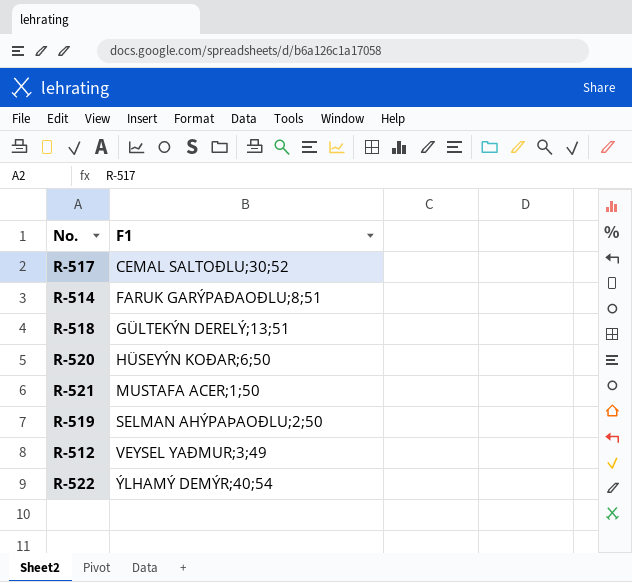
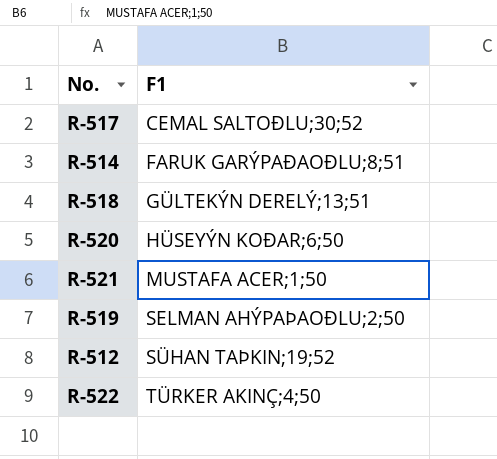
R-512 | F1: VEYSEL YAÐMUR;3;49 -> SÜHAN TAÞKIN;19;52
R-522 | F1: ÝLHAMÝ DEMÝR;40;54 -> TÜRKER AKINÇ;4;50

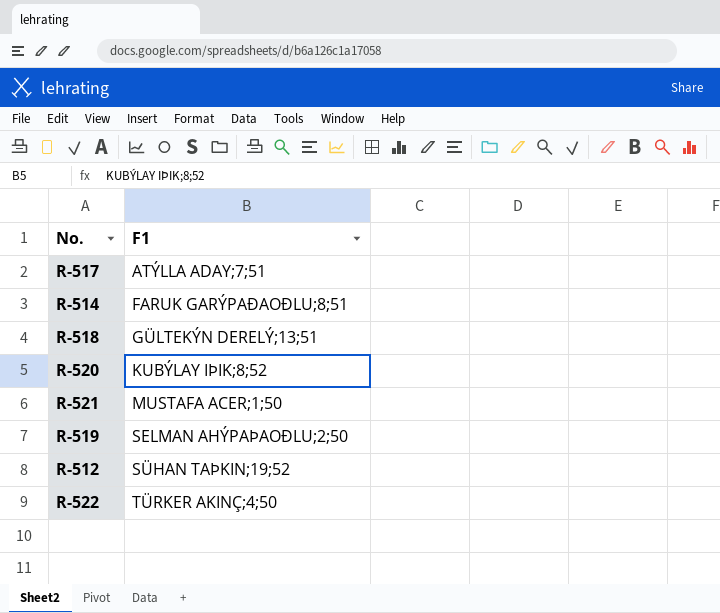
R-517 | F1: CEMAL SALTOÐLU;30;52 -> ATÝLLA ADAY;7;51
R-520 | F1: HÜSEYÝN KOÐAR;6;50 -> KUBÝLAY IÞIK;8;52

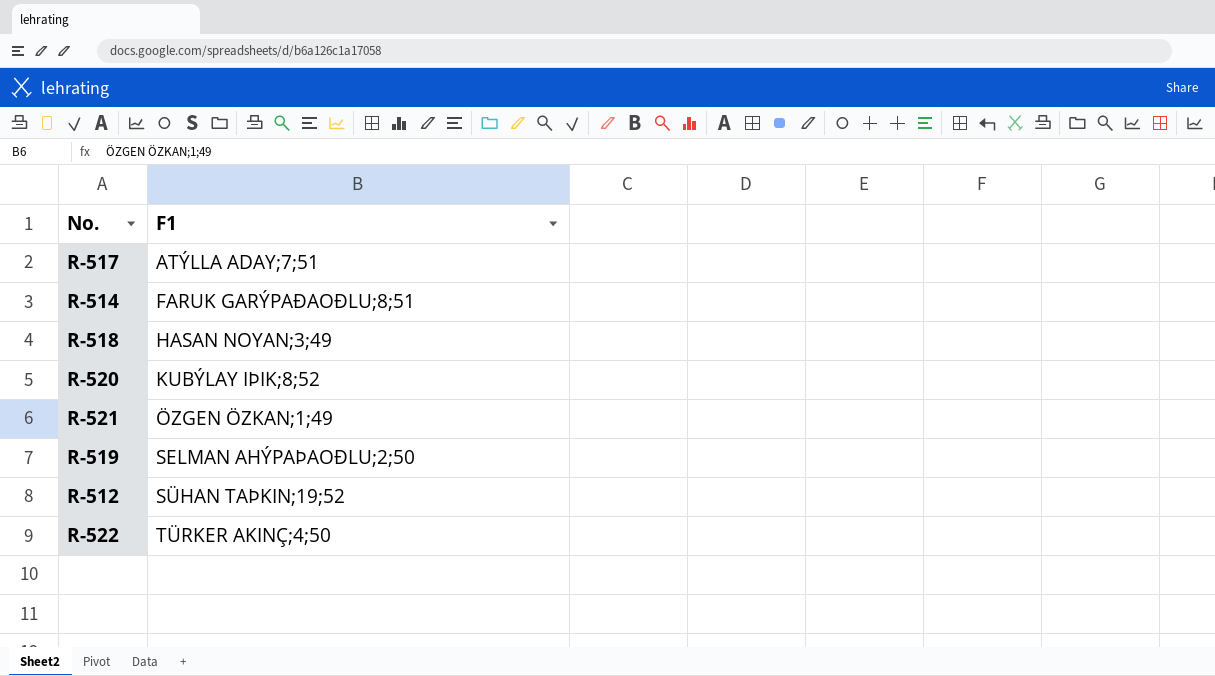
R-518 | F1: GÜLTEKÝN DERELÝ;13;51 -> HASAN NOYAN;3;49
R-521 | F1: MUSTAFA ACER;1;50 -> ÖZGEN ÖZKAN;1;49

